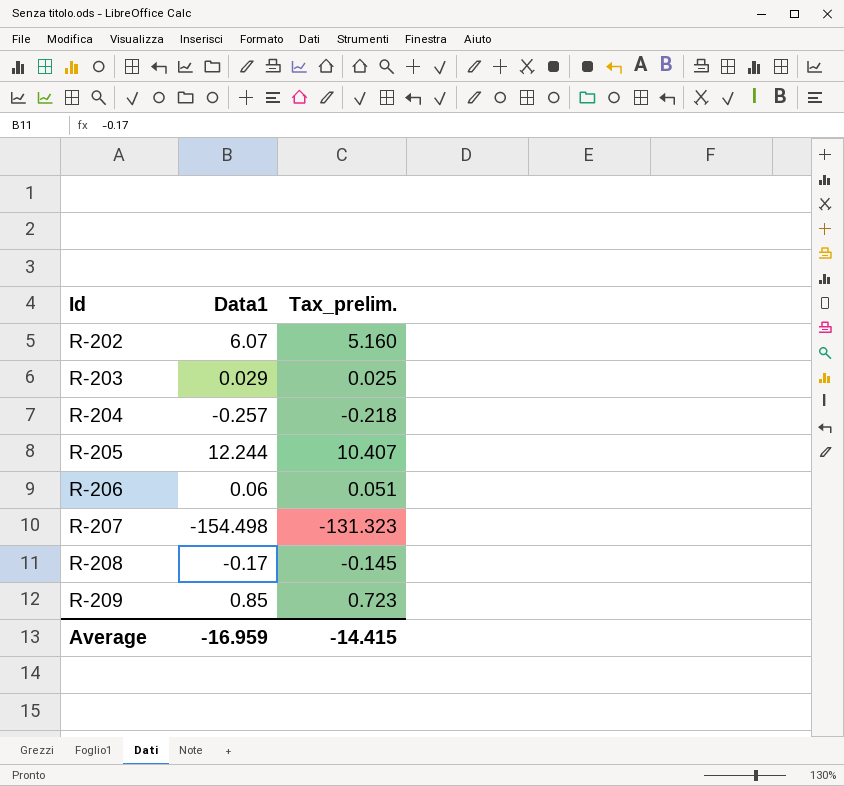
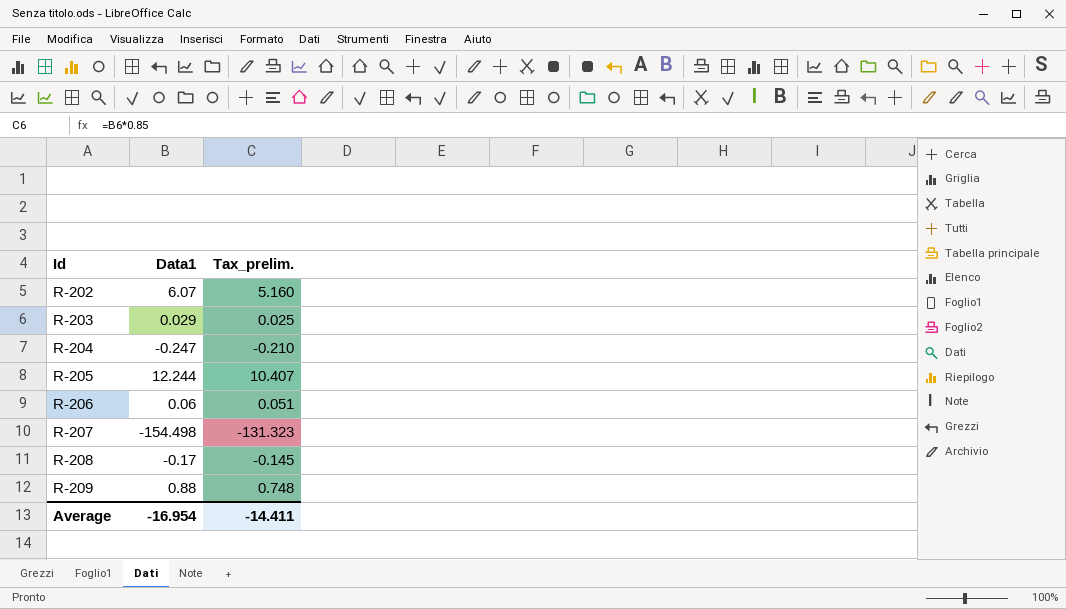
R-204 | Data1: -0.257 -> -0.247
R-204 | Tax_prelim.: -0.218 -> -0.210
R-209 | Data1: 0.85 -> 0.88
R-209 | Tax_prelim.: 0.723 -> 0.748
Average | Data1: -16.959 -> -16.954
Average | Tax_prelim.: -14.415 -> -14.411

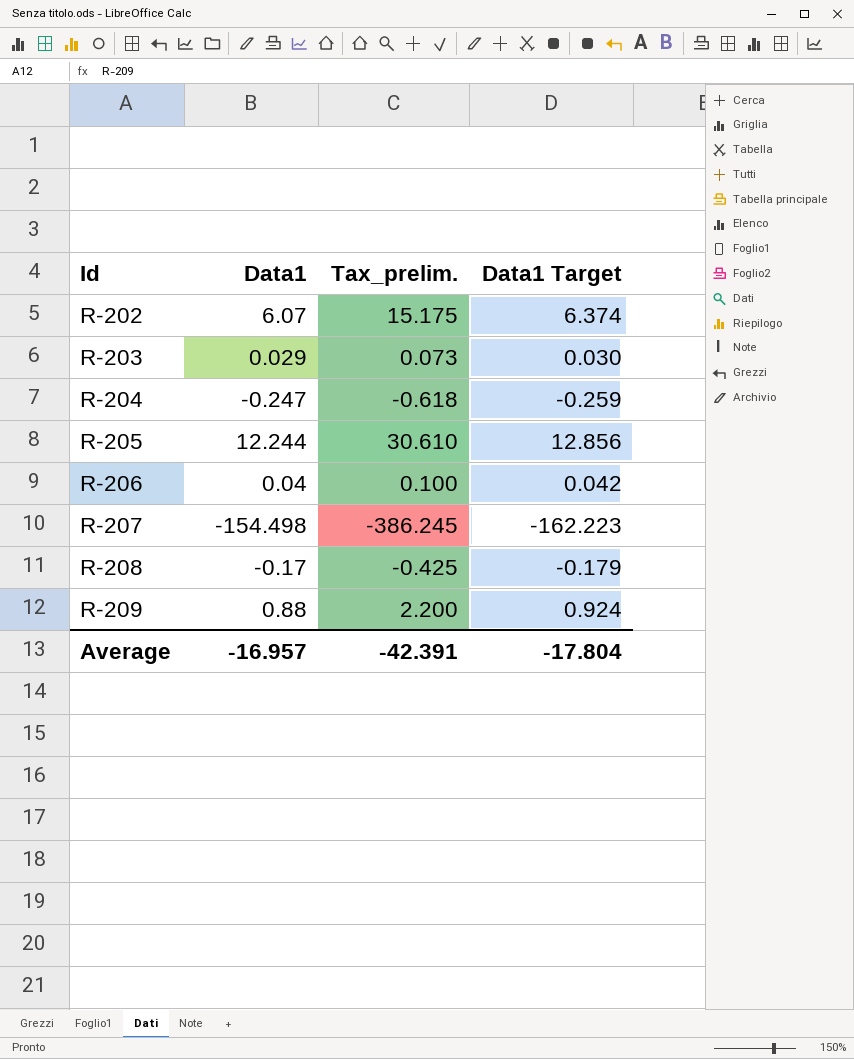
column Tax_prelim. | formula: [Data1] * 0.85 -> [Data1] * 2.5
column Data1 Target | formula: none -> [Data1] * 1.05
R-206 | Data1: 0.06 -> 0.04
Average | Data1: -16.954 -> -16.957
Average | Tax_prelim.: -14.411 -> -42.391

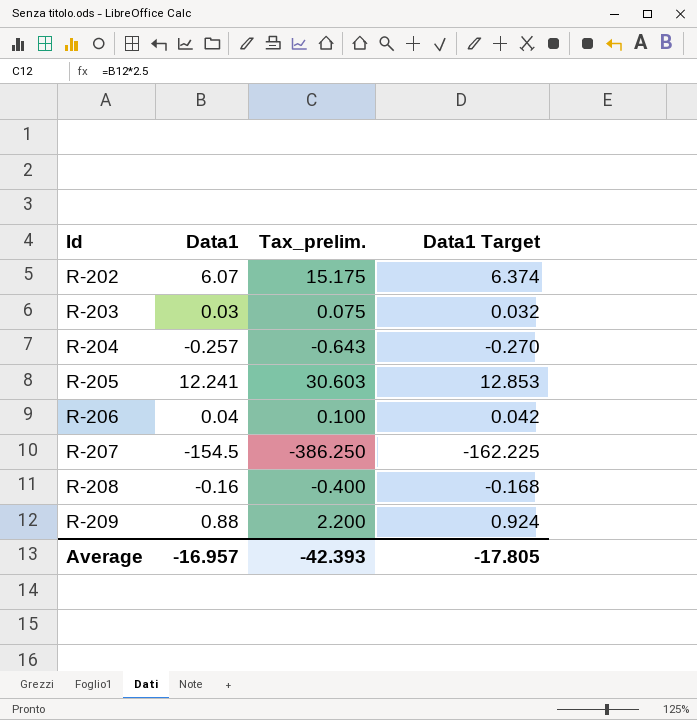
R-203 | Data1: 0.029 -> 0.03
R-203 | Tax_prelim.: 0.073 -> 0.075
R-203 | Data1 Target: 0.030 -> 0.032
R-204 | Data1: -0.247 -> -0.257
R-204 | Tax_prelim.: -0.618 -> -0.643
R-204 | Data1 Target: -0.259 -> -0.270
R-205 | Data1: 12.244 -> 12.241
R-205 | Tax_prelim.: 30.610 -> 30.603
R-205 | Data1 Target: 12.856 -> 12.853
R-207 | Data1: -154.498 -> -154.5
R-207 | Tax_prelim.: -386.245 -> -386.250
R-207 | Data1 Target: -162.223 -> -162.225
R-208 | Data1: -0.17 -> -0.16
R-208 | Tax_prelim.: -0.425 -> -0.400
R-208 | Data1 Target: -0.179 -> -0.168
Average | Tax_prelim.: -42.391 -> -42.393
Average | Data1 Target: -17.804 -> -17.805

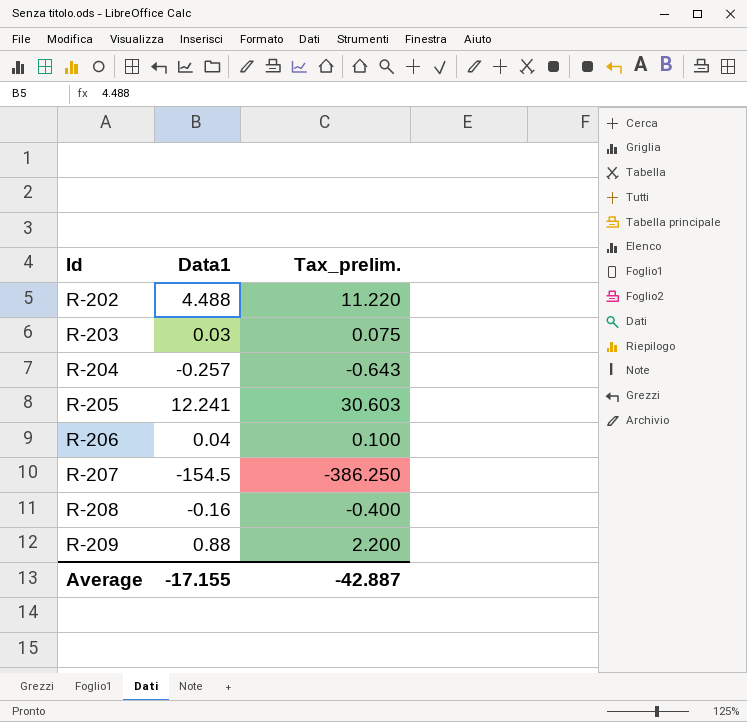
column Data1 Target | formula: [Data1] * 1.05 -> none
R-202 | Data1: 6.07 -> 4.488
R-202 | Tax_prelim.: 15.175 -> 11.220
Average | Data1: -16.957 -> -17.155
Average | Tax_prelim.: -42.393 -> -42.887

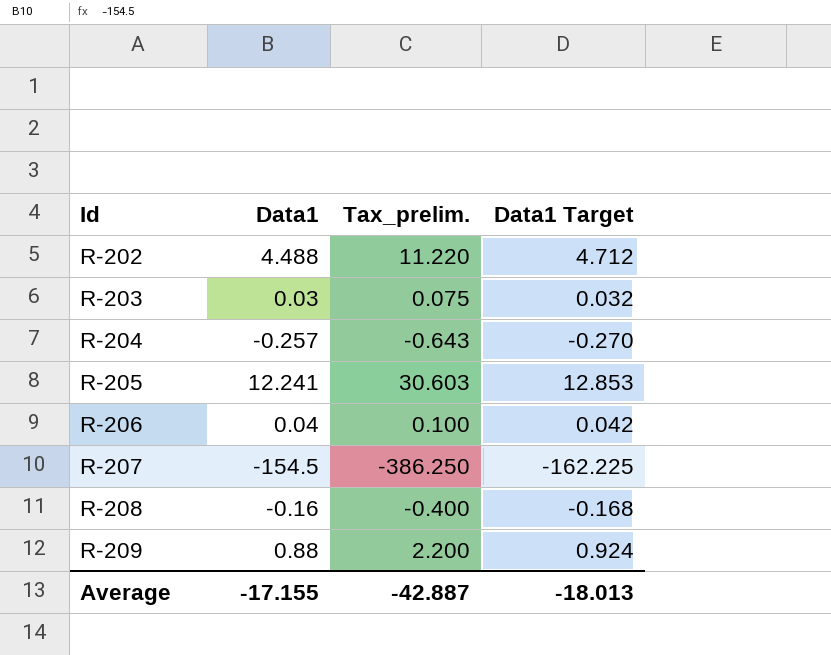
column Data1 Target | formula: none -> [Data1] * 1.05

